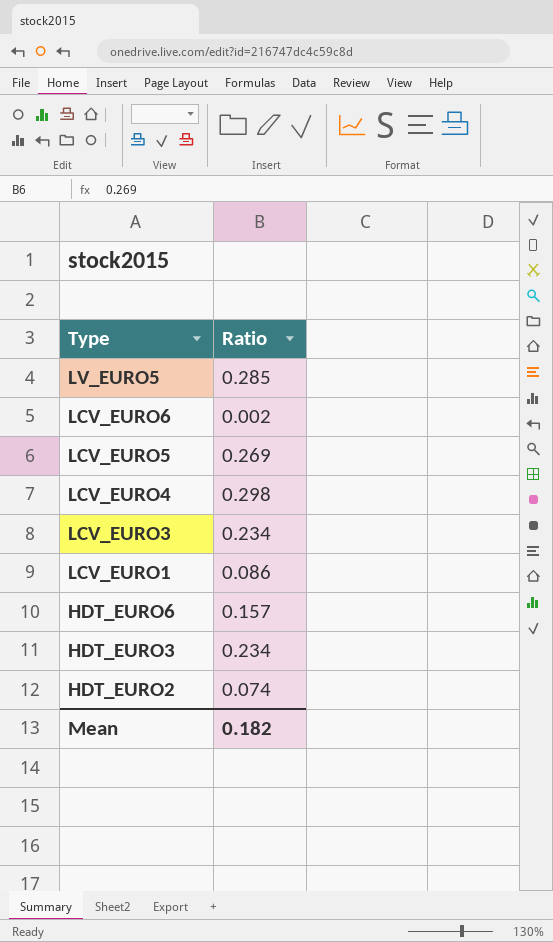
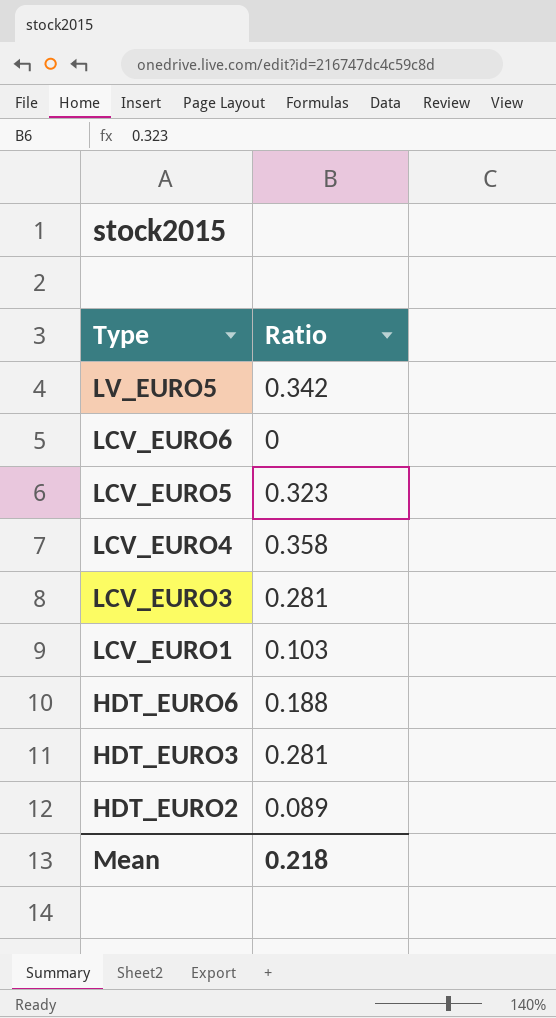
LV_EURO5 | Ratio: 0.285 -> 0.342
LCV_EURO6 | Ratio: 0.002 -> 0
LCV_EURO5 | Ratio: 0.269 -> 0.323
LCV_EURO4 | Ratio: 0.298 -> 0.358
LCV_EURO3 | Ratio: 0.234 -> 0.281
LCV_EURO1 | Ratio: 0.086 -> 0.103
HDT_EURO6 | Ratio: 0.157 -> 0.188
HDT_EURO3 | Ratio: 0.234 -> 0.281
HDT_EURO2 | Ratio: 0.074 -> 0.089
Mean | Ratio: 0.182 -> 0.218

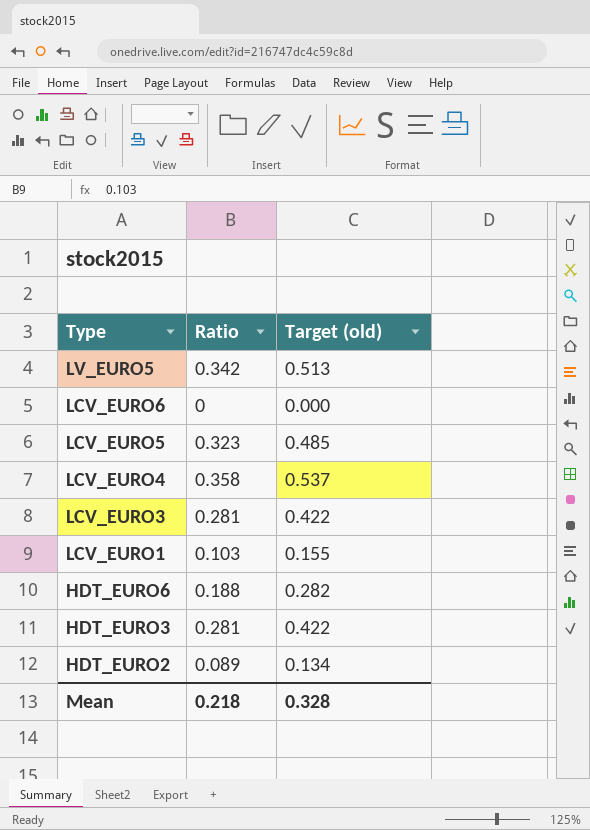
column Target (old) | formula: none -> [Ratio] * 1.5

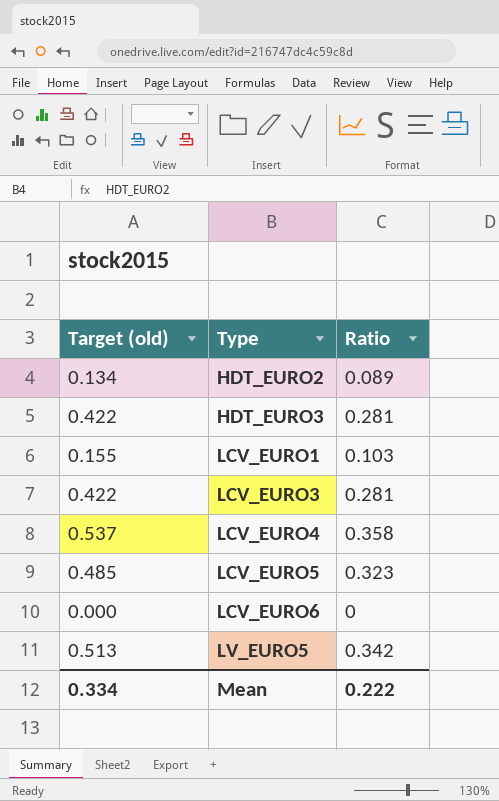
row order: Type descending -> Type ascending
column Target (old) | position: 3 -> 1
row HDT_EURO6: 0.188 | 0.282 -> none
Mean | Target (old): 0.328 -> 0.334
Mean | Ratio: 0.218 -> 0.222

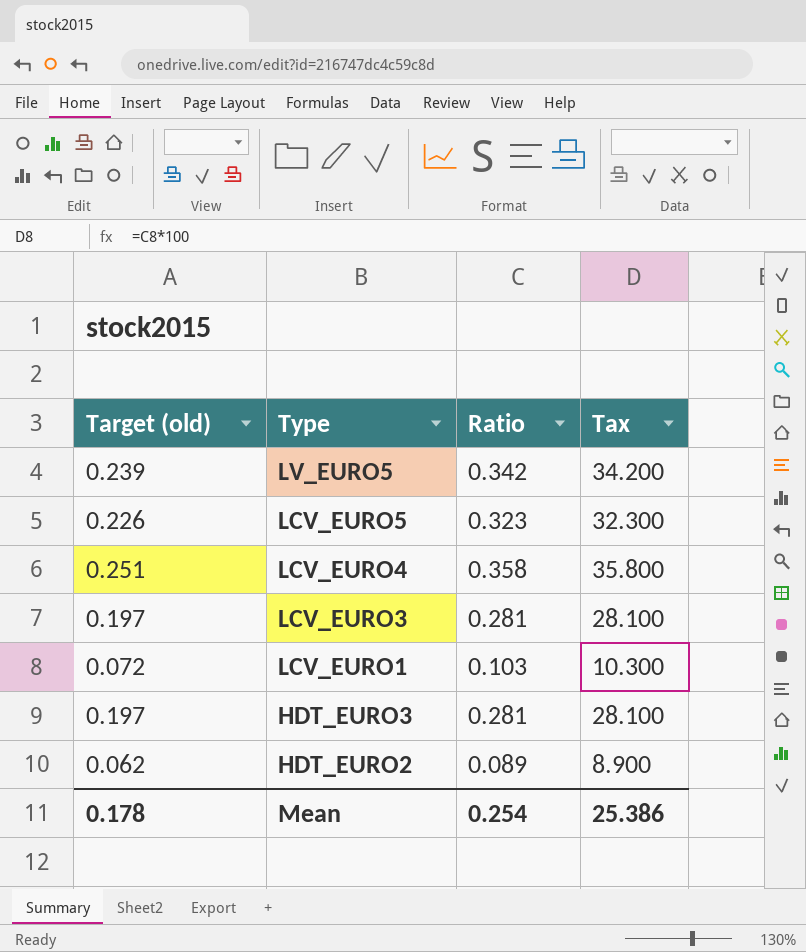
row order: Type ascending -> Type descending
column Target (old) | formula: [Ratio] * 1.5 -> [Ratio] * 0.7
column Tax | formula: none -> [Ratio] * 100
row LCV_EURO6: 0.000 | 0 -> none
Mean | Target (old): 0.334 -> 0.178
Mean | Ratio: 0.222 -> 0.254

